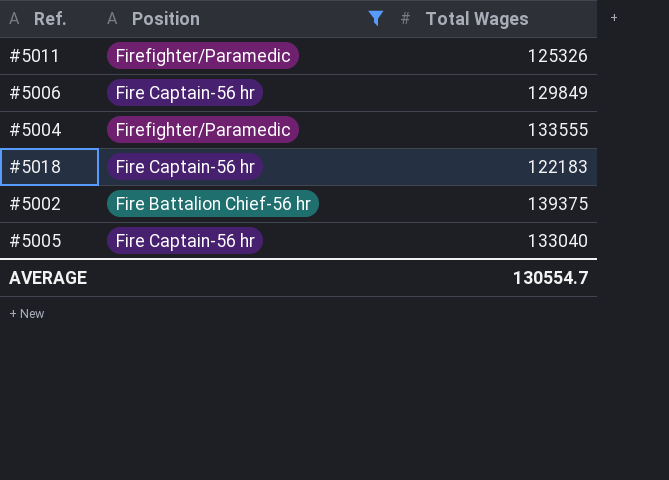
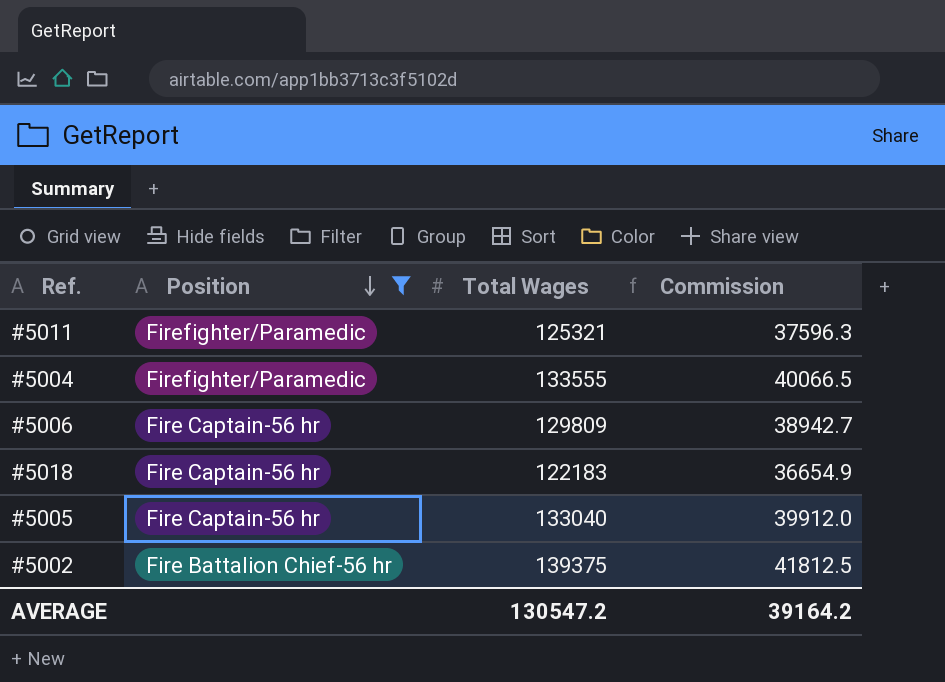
row order: none -> Position descending
column Commission | formula: none -> [Total Wages] * 0.3
#5011 | Total Wages: 125326 -> 125321
#5006 | Total Wages: 129849 -> 129809
AVERAGE | Total Wages: 130554.7 -> 130547.2

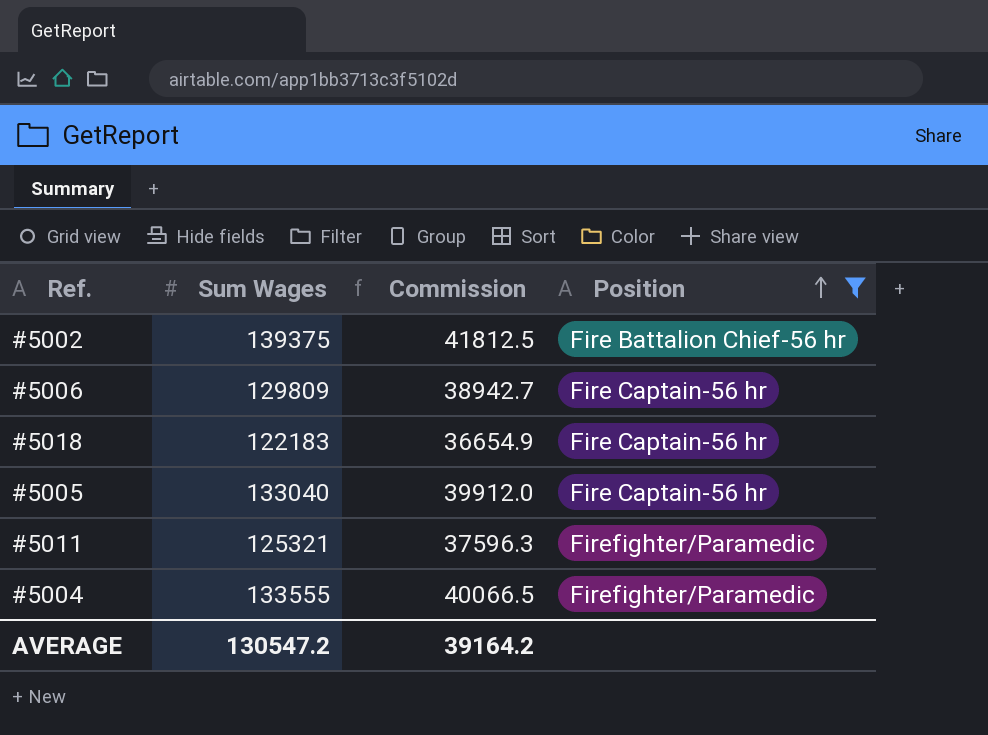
row order: Position descending -> Position ascending
column name: Total Wages -> Sum Wages
column Position | position: 2 -> 4

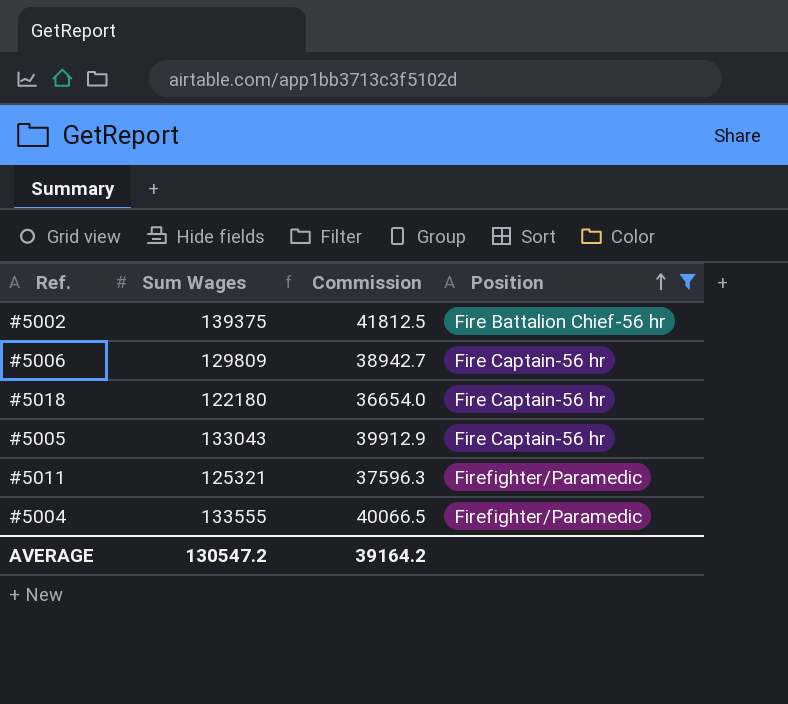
#5018 | Sum Wages: 122183 -> 122180
#5018 | Commission: 36654.9 -> 36654.0
#5005 | Sum Wages: 133040 -> 133043
#5005 | Commission: 39912.0 -> 39912.9

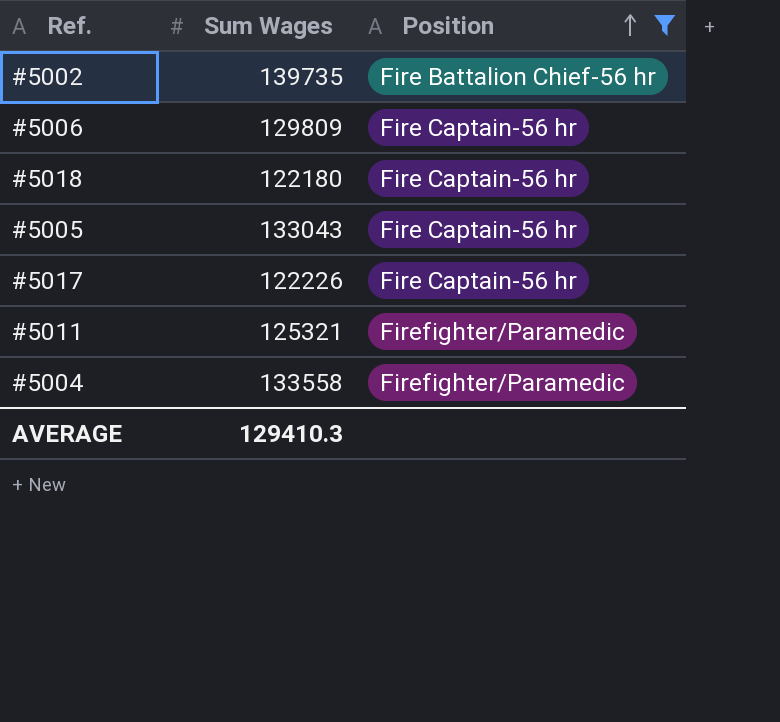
column Commission | formula: [Sum Wages] * 0.3 -> none
#5002 | Sum Wages: 139375 -> 139735
row #5017: none -> 122226 | Fire Captain-56 hr
#5004 | Sum Wages: 133555 -> 133558
AVERAGE | Sum Wages: 130547.2 -> 129410.3

